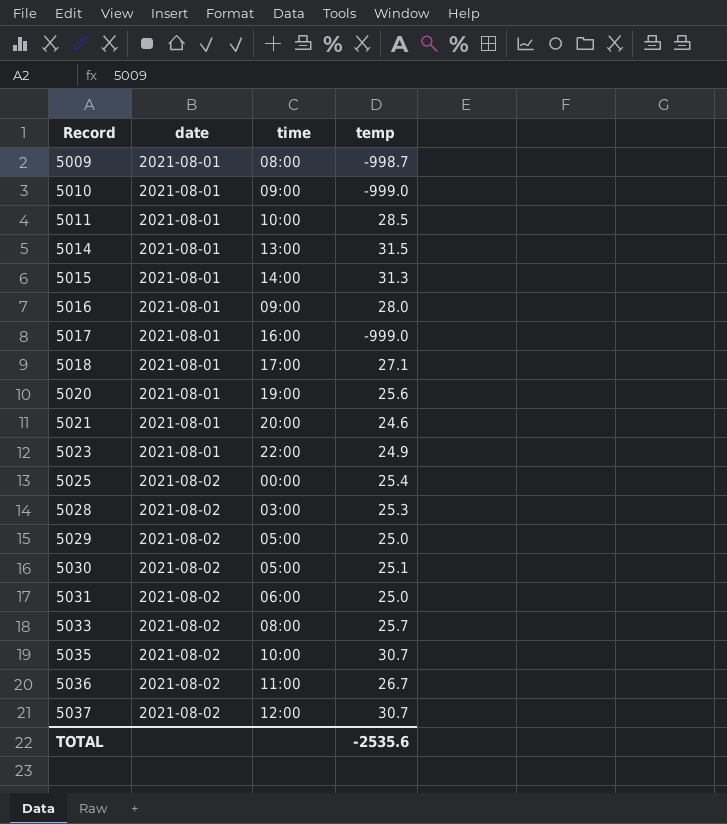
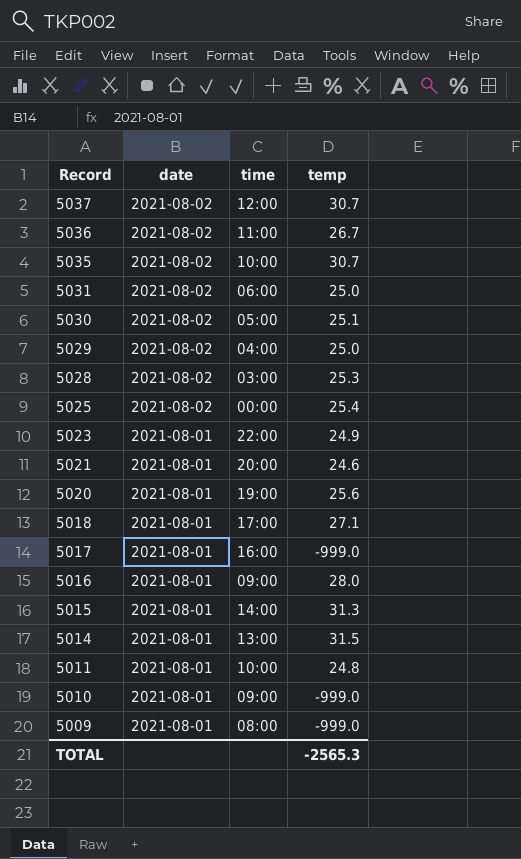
row order: Record ascending -> Record descending
row 5033: 2021-08-02 | 08:00 | 25.7 -> none
5029 | time: 05:00 -> 04:00
5011 | temp: 28.5 -> 24.8
5009 | temp: -998.7 -> -999.0
TOTAL | temp: -2535.6 -> -2565.3

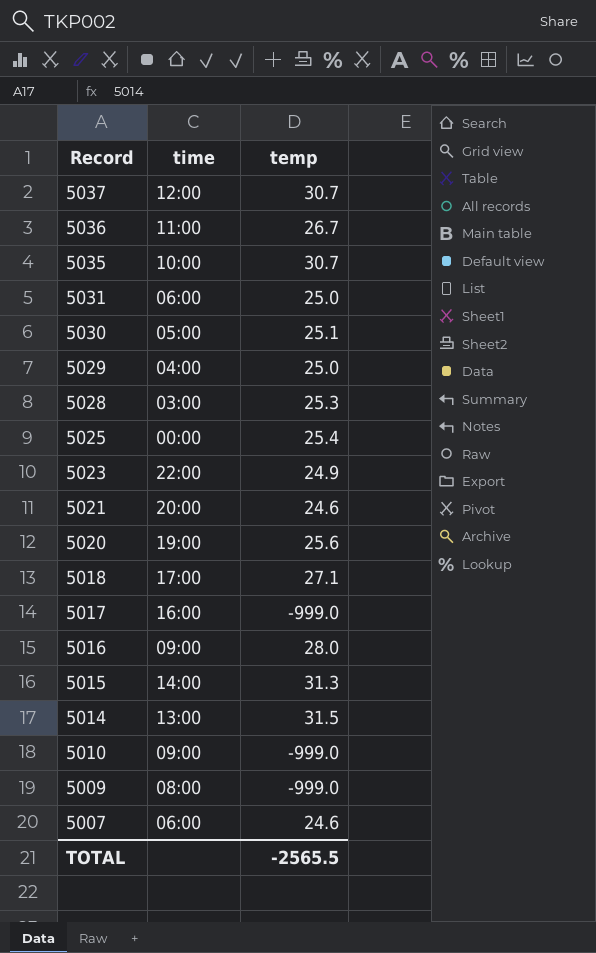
column date | position: 2 -> none
row 5011: 2021-08-01 | 10:00 | 24.8 -> none
row 5007: none -> 06:00 | 24.6
TOTAL | temp: -2565.3 -> -2565.5

